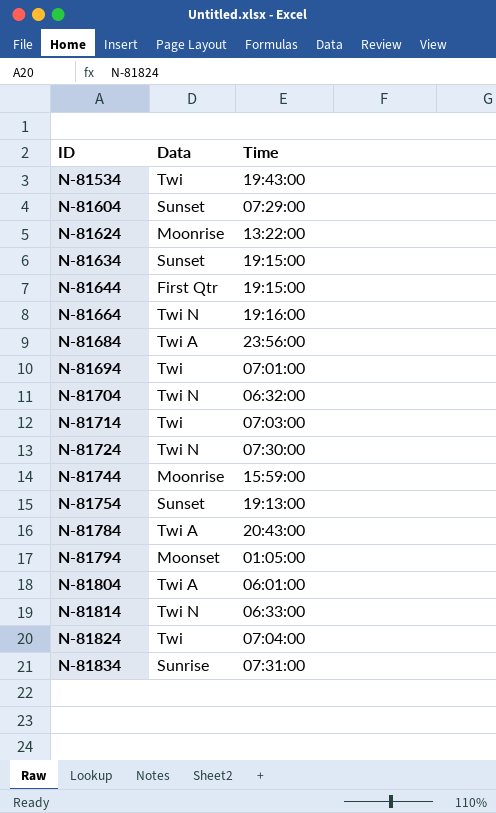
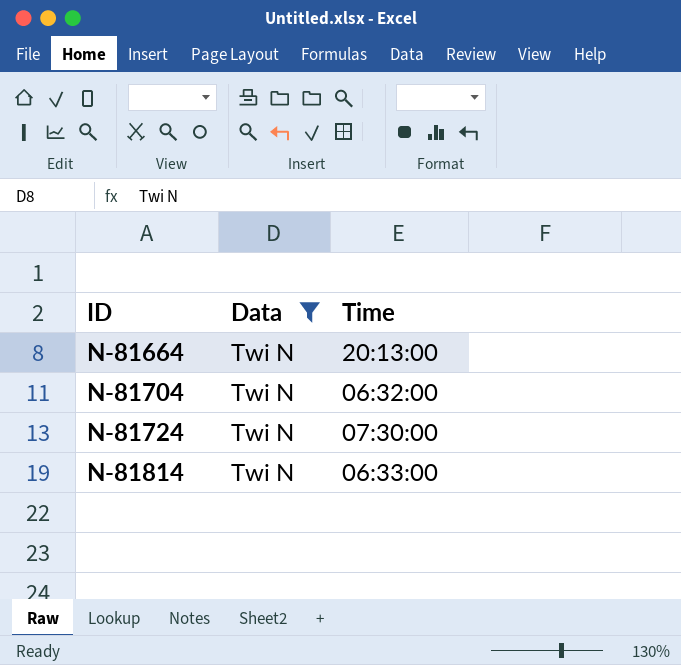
filter: none -> Data = Twi N
N-81664 | Time: 19:16:00 -> 20:13:00

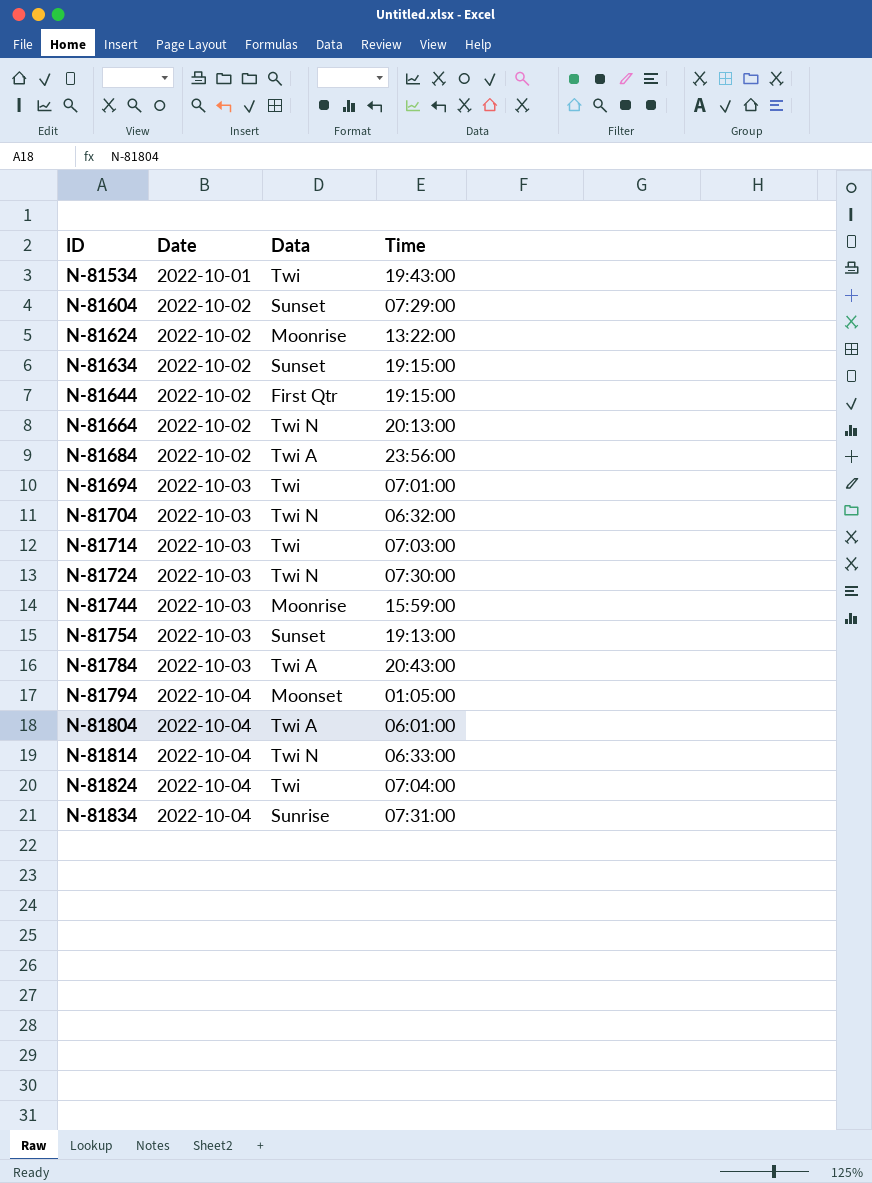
filter: Data = Twi N -> none
column Date | position: none -> 2

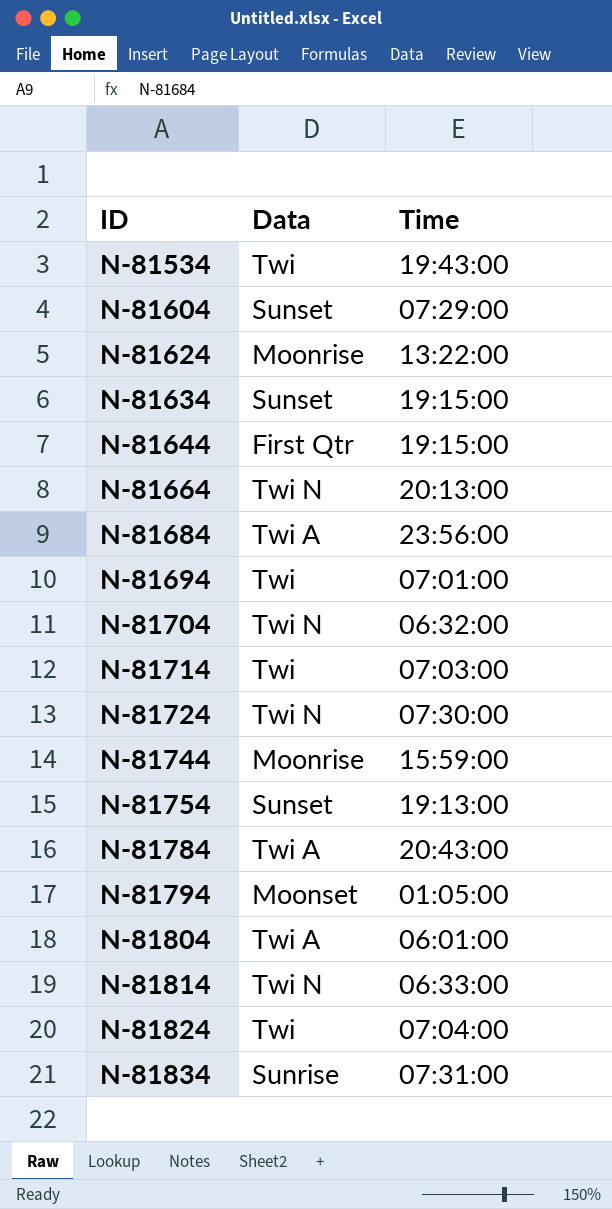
column Date | position: 2 -> none

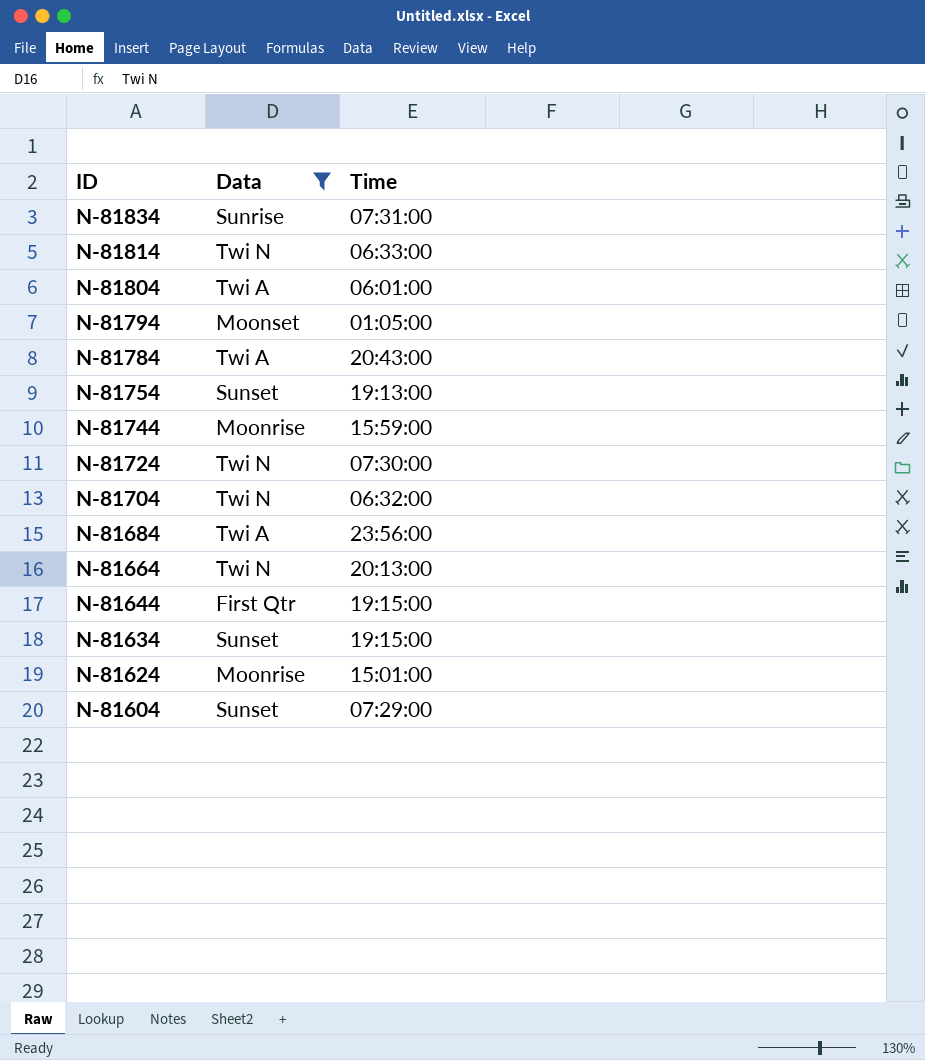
filter: none -> Data != Twi
row order: ID ascending -> ID descending
N-81624 | Time: 13:22:00 -> 15:01:00

